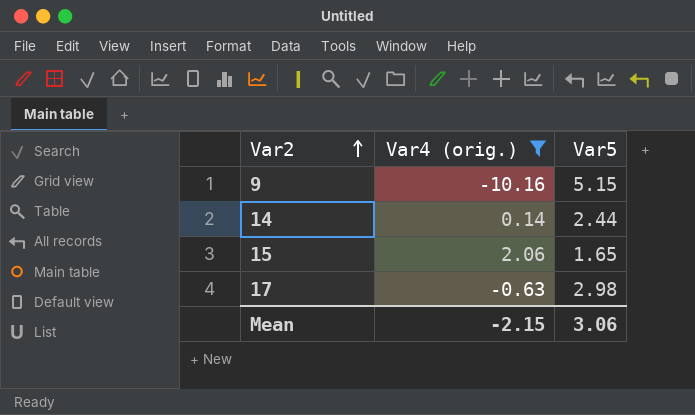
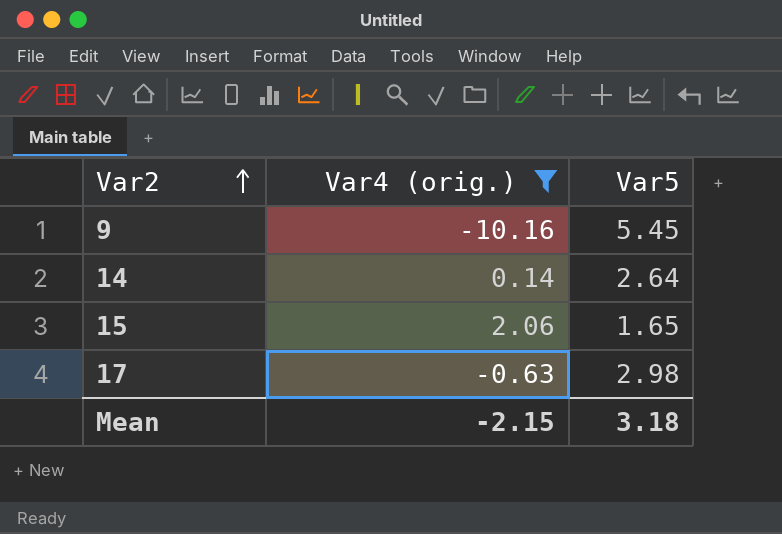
9 | Var5: 5.15 -> 5.45
14 | Var5: 2.44 -> 2.64
Mean | Var5: 3.06 -> 3.18

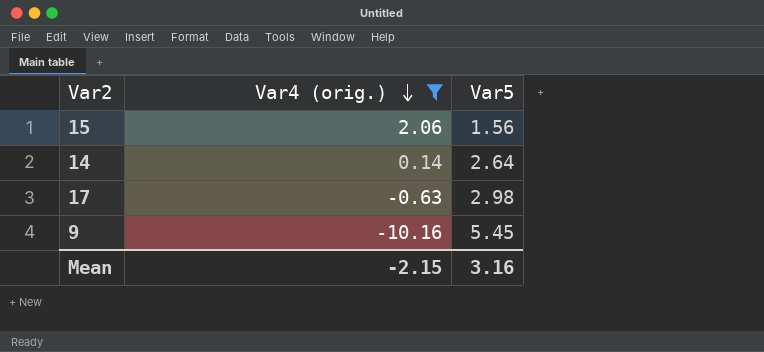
row order: Var2 ascending -> Var4 (orig.) descending
15 | Var5: 1.65 -> 1.56
Mean | Var5: 3.18 -> 3.16

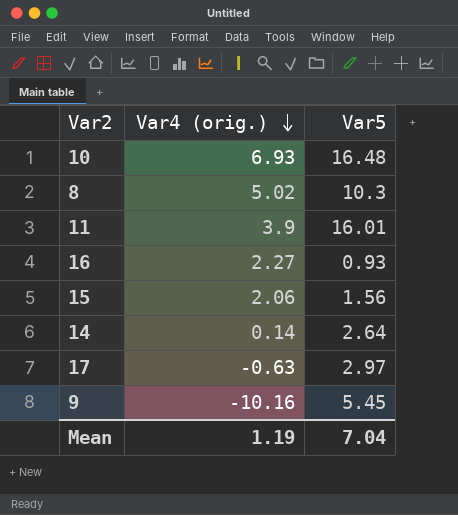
filter: Var4 (orig.) <= 2.06 -> none
17 | Var5: 2.98 -> 2.97
Mean | Var4 (orig.): -2.15 -> 1.19
Mean | Var5: 3.16 -> 7.04

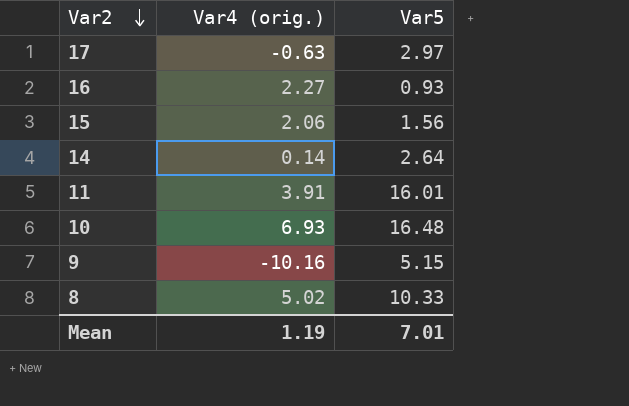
row order: Var4 (orig.) descending -> Var2 descending
11 | Var4 (orig.): 3.9 -> 3.91
9 | Var5: 5.45 -> 5.15
8 | Var5: 10.3 -> 10.33
Mean | Var5: 7.04 -> 7.01

